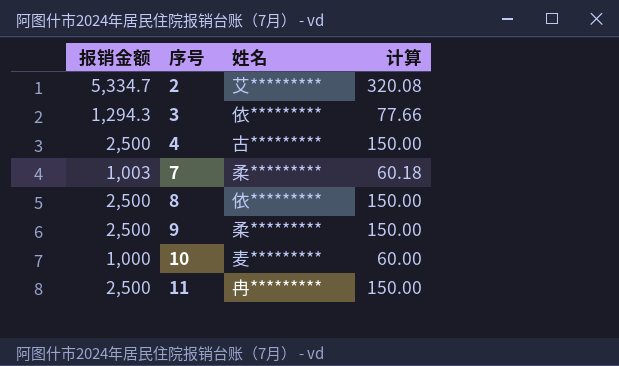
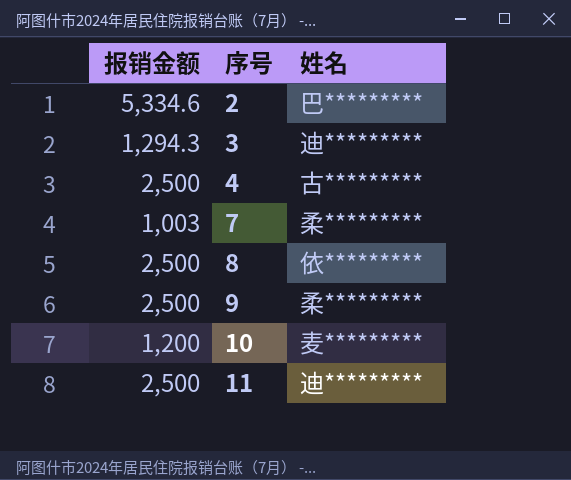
column 计算 | formula: [报销金额] * 0.06 -> none
2 | 报销金额: 5,334.7 -> 5,334.6
2 | 姓名: 艾********* -> 巴*********
3 | 姓名: 依********* -> 迪*********
10 | 报销金额: 1,000 -> 1,200
11 | 姓名: 冉********* -> 迪*********

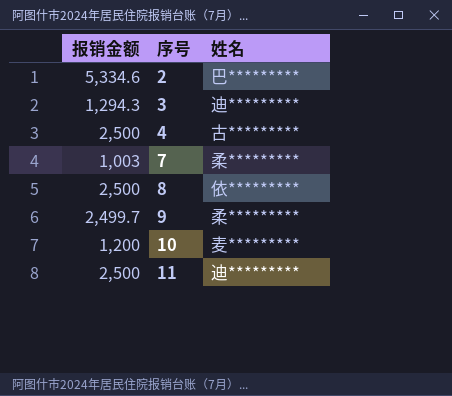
9 | 报销金额: 2,500 -> 2,499.7

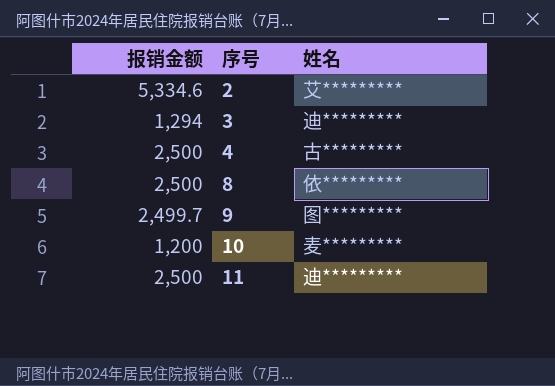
row 7: 1,003 | 柔********* -> none
2 | 姓名: 巴********* -> 艾*********
3 | 报销金额: 1,294.3 -> 1,294
9 | 姓名: 柔********* -> 图*********

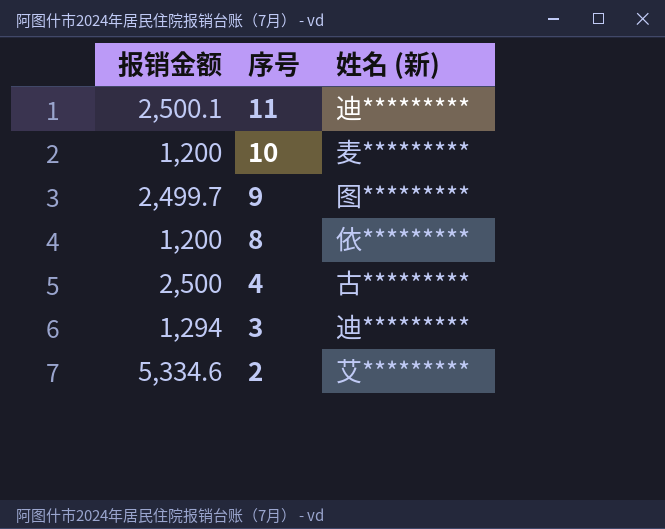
row order: 序号 ascending -> 序号 descending
column name: 姓名 -> 姓名 (新)
11 | 报销金额: 2,500 -> 2,500.1
8 | 报销金额: 2,500 -> 1,200

